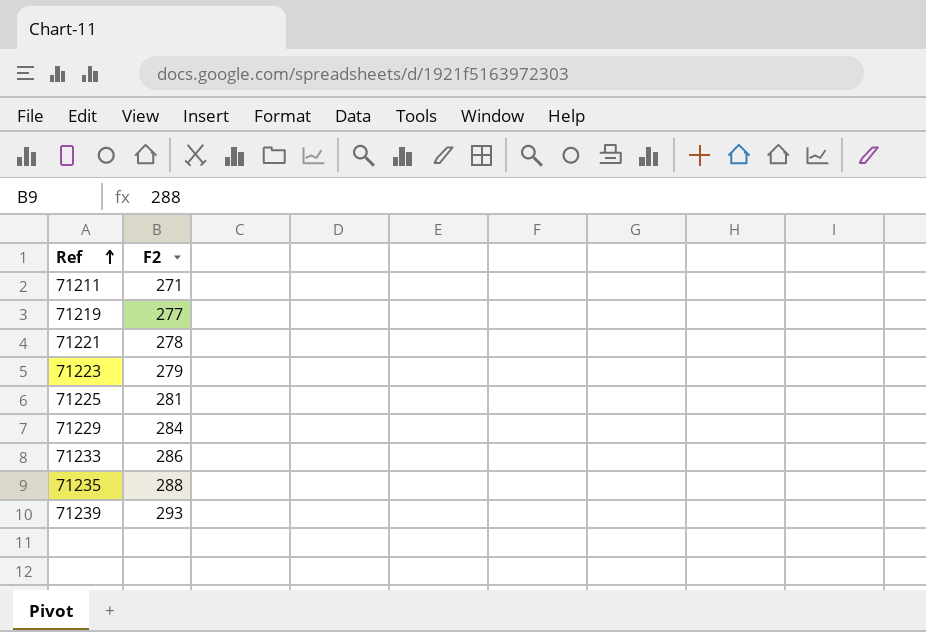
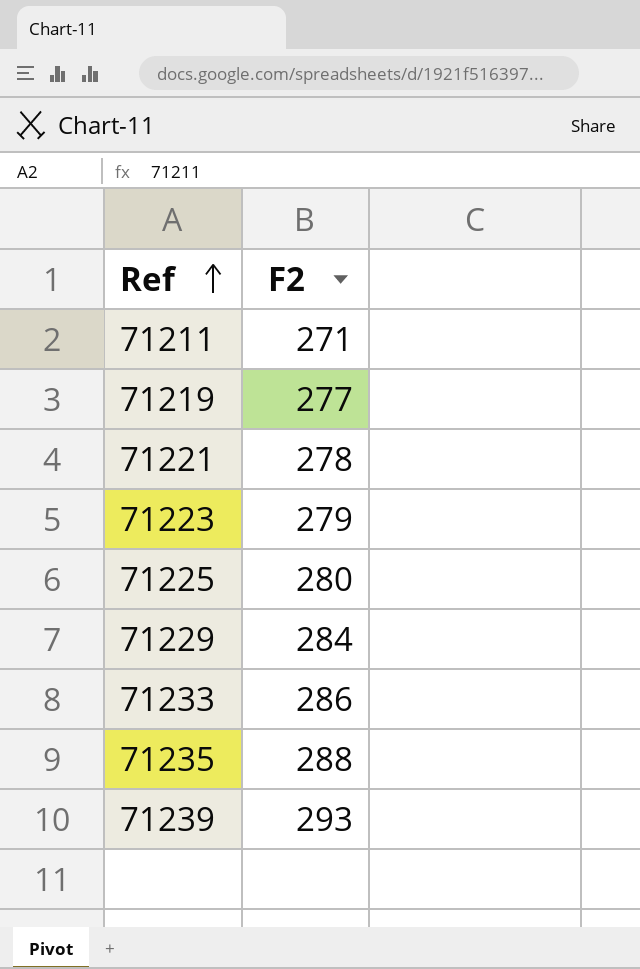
71225 | F2: 281 -> 280

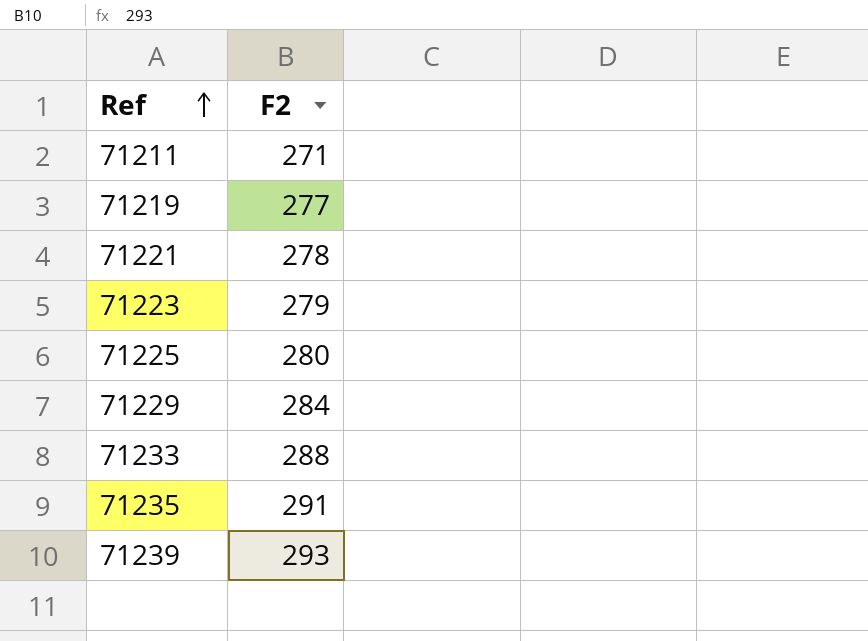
71233 | F2: 286 -> 288
71235 | F2: 288 -> 291

